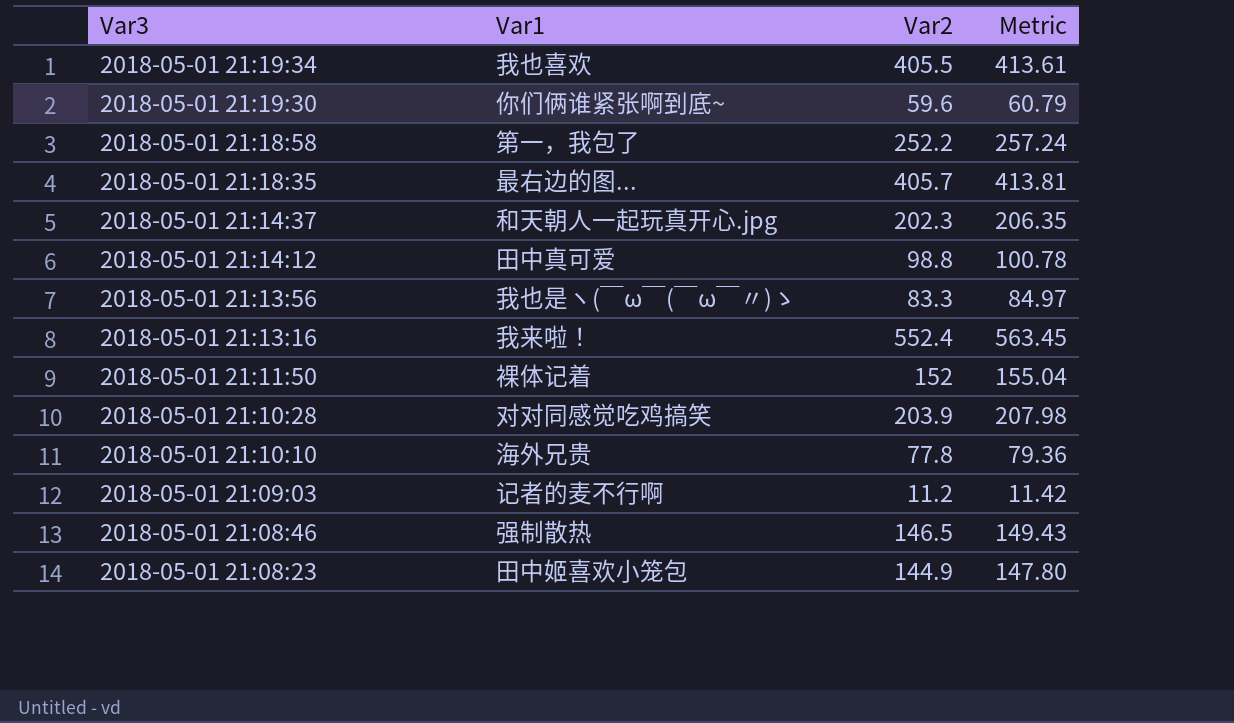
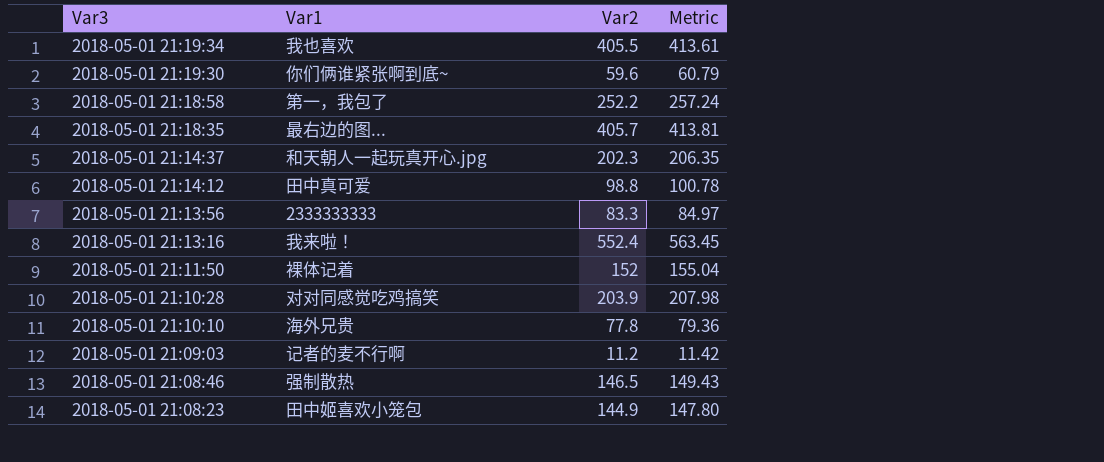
2018-05-01 21:13:56 | Var1: 我也是ヽ(￣ω￣(￣ω￣〃)ゝ -> 2333333333

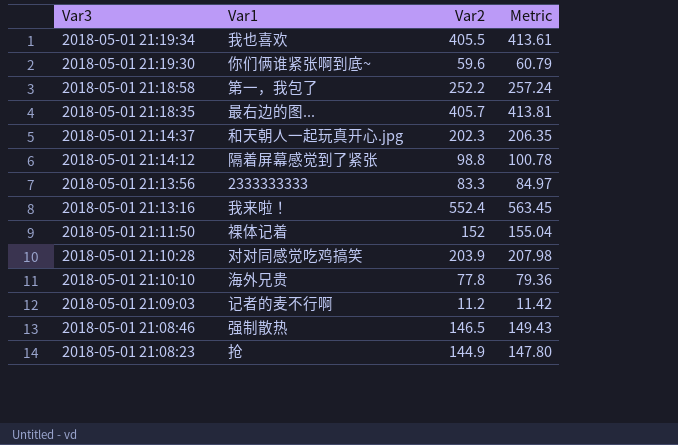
2018-05-01 21:14:12 | Var1: 田中真可爱 -> 隔着屏幕感觉到了紧张
2018-05-01 21:08:23 | Var1: 田中姬喜欢小笼包 -> 抢

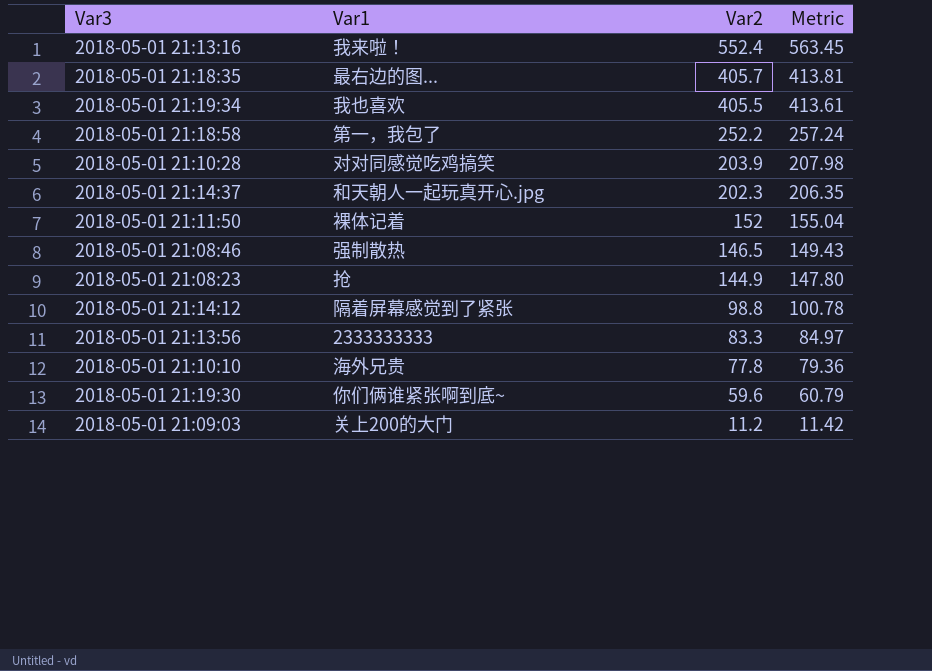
row order: Var3 descending -> Var2 descending
2018-05-01 21:09:03 | Var1: 记者的麦不行啊 -> 关上200的大门

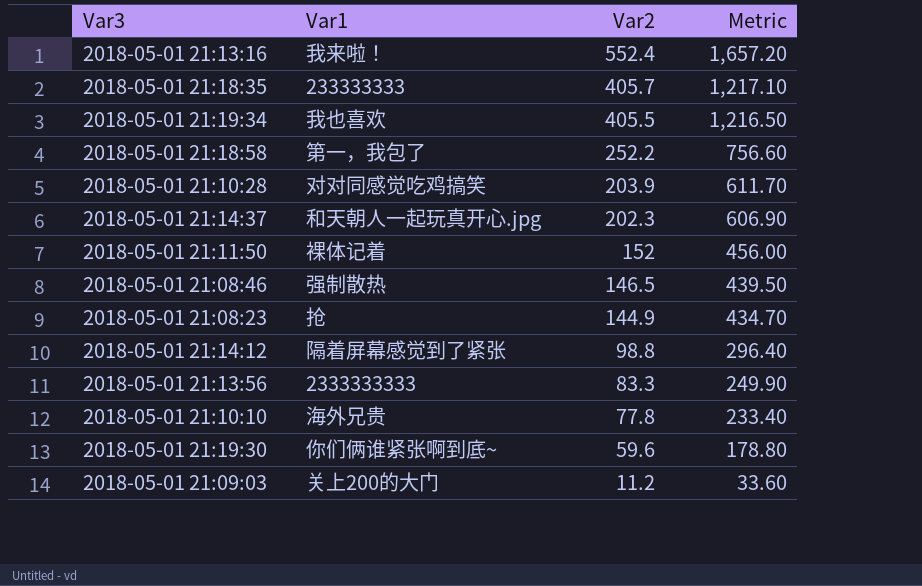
column Metric | formula: [Var2] * 1.02 -> [Var2] * 3
2018-05-01 21:18:35 | Var1: 最右边的图... -> 233333333

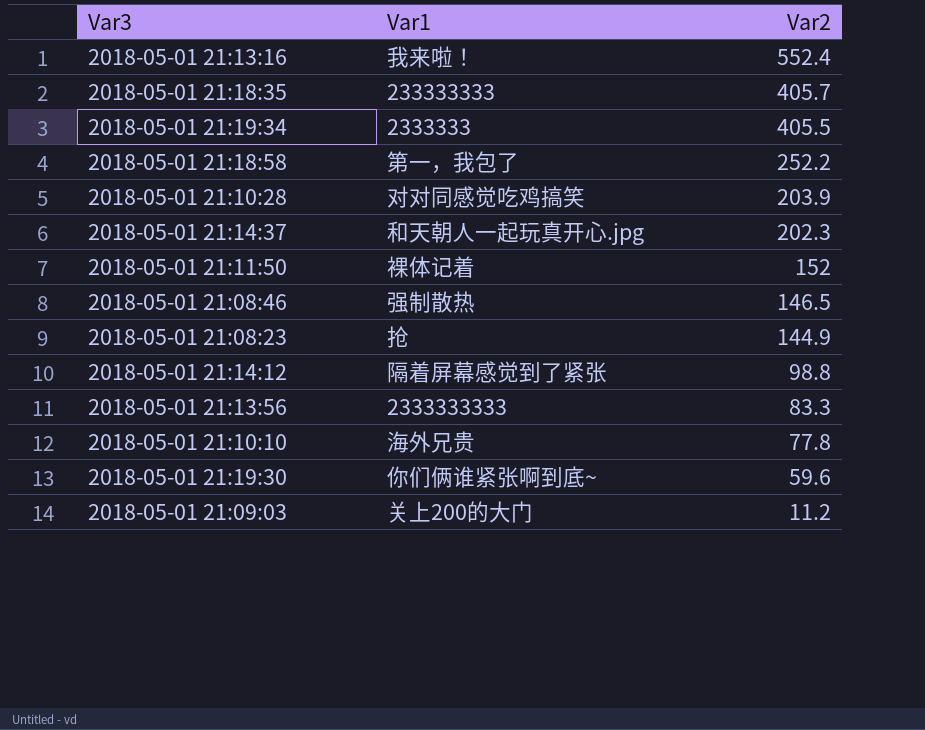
column Metric | formula: [Var2] * 3 -> none
2018-05-01 21:19:34 | Var1: 我也喜欢 -> 2333333

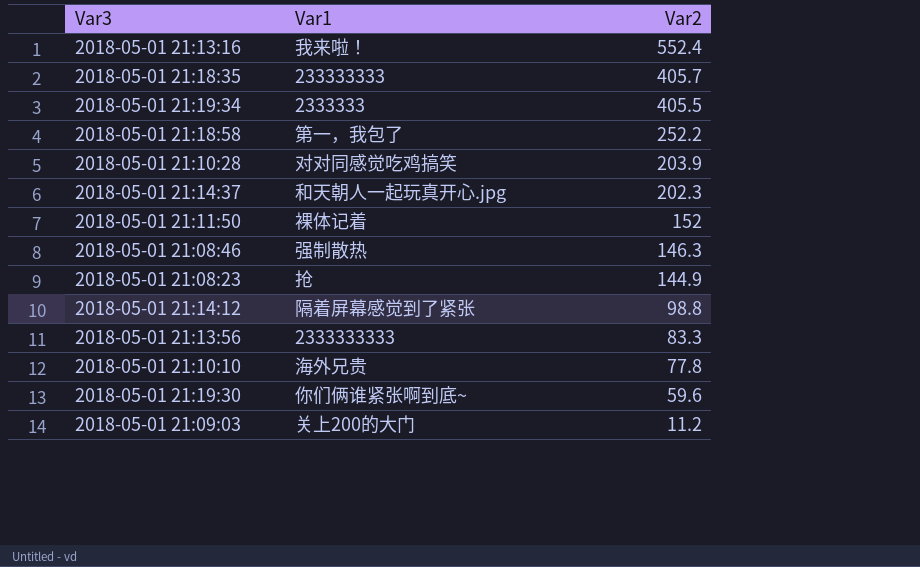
2018-05-01 21:08:46 | Var2: 146.5 -> 146.3

